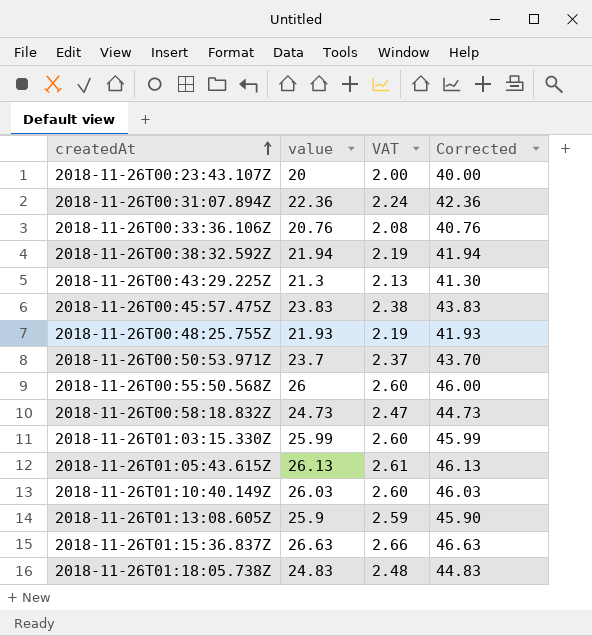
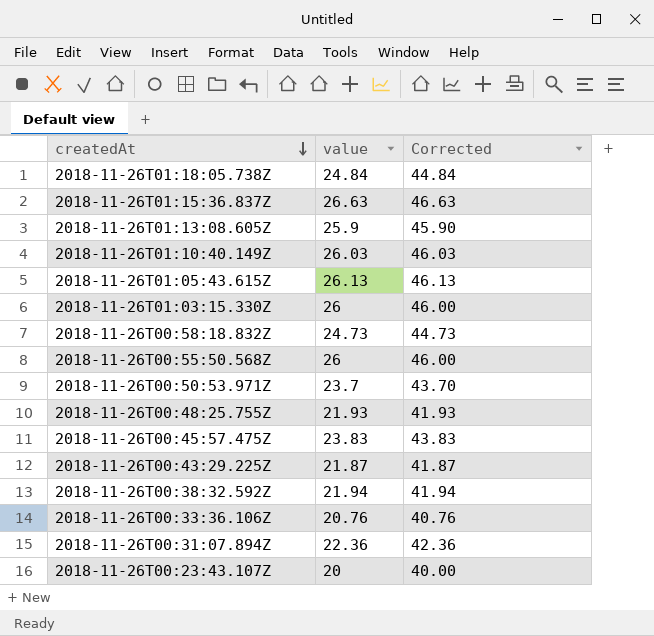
row order: createdAt ascending -> createdAt descending
column VAT | formula: [value] * 0.1 -> none
2018-11-26T01:18:05.738Z | value: 24.83 -> 24.84
2018-11-26T01:18:05.738Z | Corrected: 44.83 -> 44.84
2018-11-26T01:03:15.330Z | value: 25.99 -> 26
2018-11-26T01:03:15.330Z | Corrected: 45.99 -> 46.00
2018-11-26T00:43:29.225Z | value: 21.3 -> 21.87
2018-11-26T00:43:29.225Z | Corrected: 41.30 -> 41.87

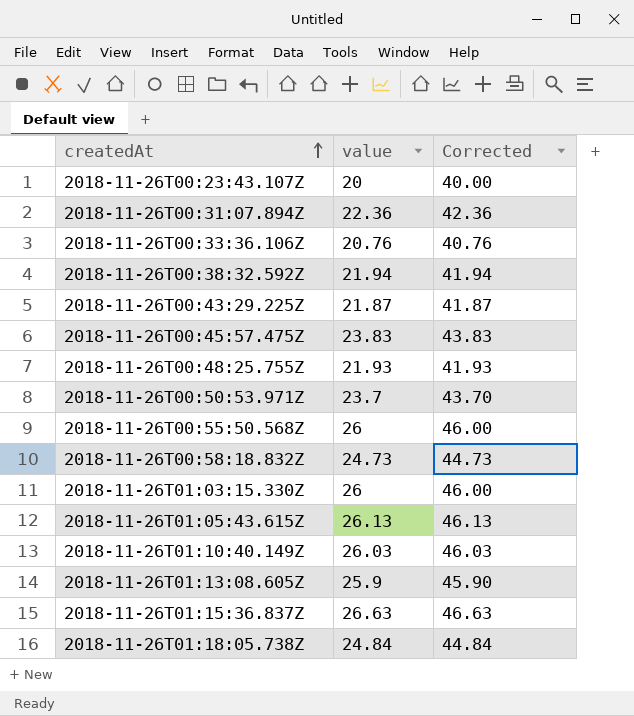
row order: createdAt descending -> createdAt ascending

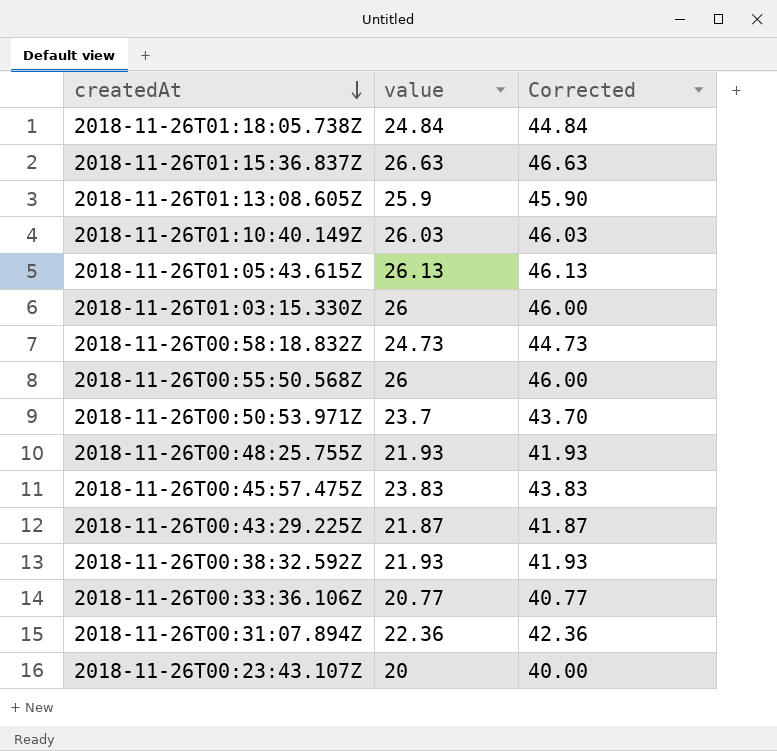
row order: createdAt ascending -> createdAt descending
2018-11-26T00:38:32.592Z | value: 21.94 -> 21.93
2018-11-26T00:38:32.592Z | Corrected: 41.94 -> 41.93
2018-11-26T00:33:36.106Z | value: 20.76 -> 20.77
2018-11-26T00:33:36.106Z | Corrected: 40.76 -> 40.77

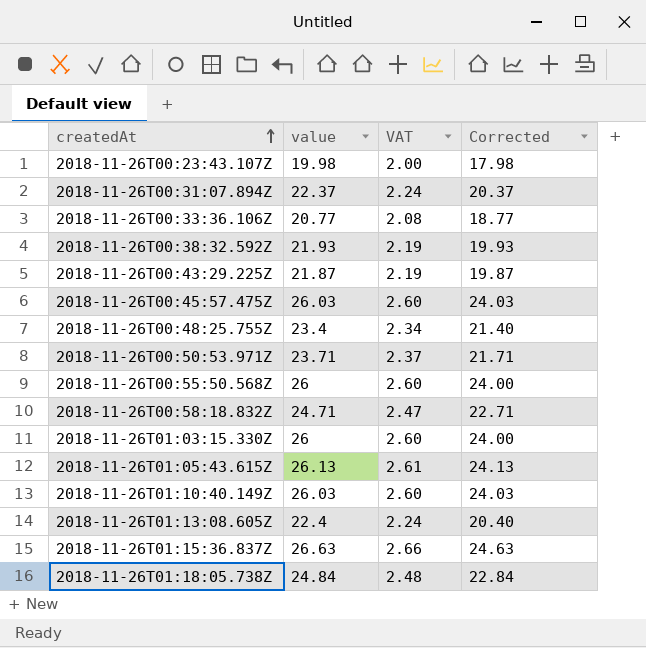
row order: createdAt descending -> createdAt ascending
column VAT | formula: none -> [value] * 0.1
column Corrected | formula: [value] + 20 -> [value] - 2
2018-11-26T00:23:43.107Z | value: 20 -> 19.98
2018-11-26T00:31:07.894Z | value: 22.36 -> 22.37
2018-11-26T00:45:57.475Z | value: 23.83 -> 26.03
2018-11-26T00:48:25.755Z | value: 21.93 -> 23.4
2018-11-26T00:50:53.971Z | value: 23.7 -> 23.71
2018-11-26T00:58:18.832Z | value: 24.73 -> 24.71
2018-11-26T01:13:08.605Z | value: 25.9 -> 22.4

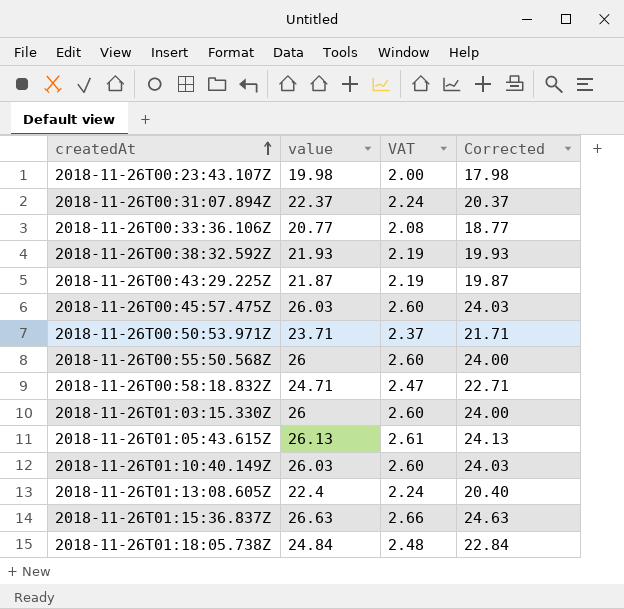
row 2018-11-26T00:48:25.755Z: 23.4 | 2.34 | 21.40 -> none

